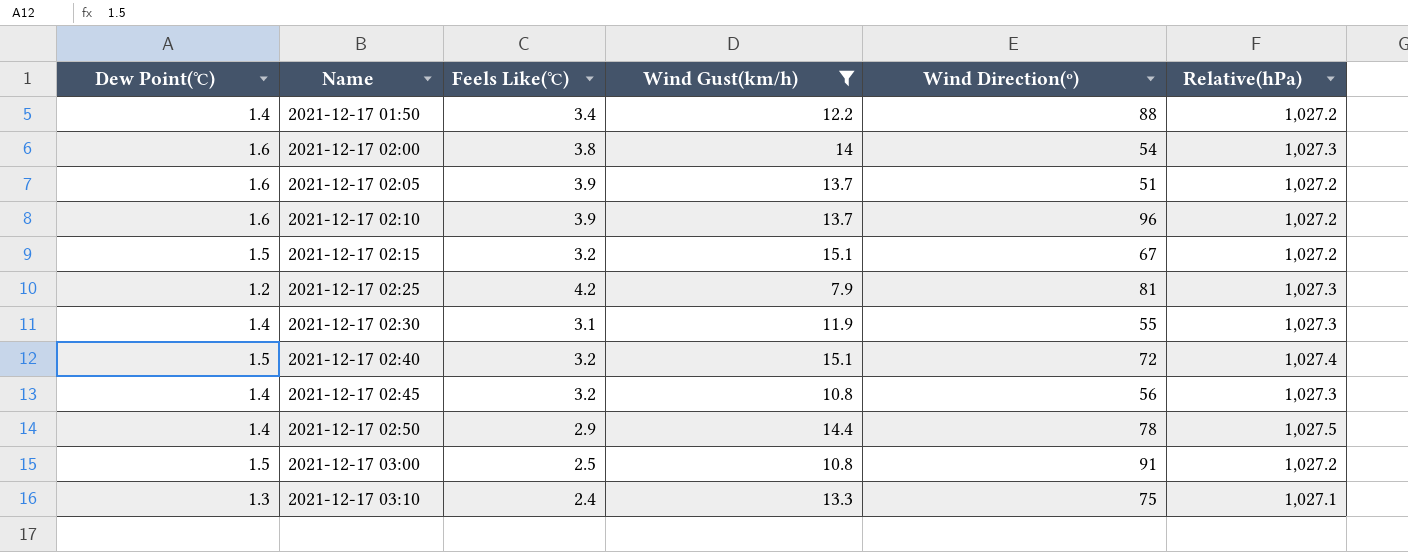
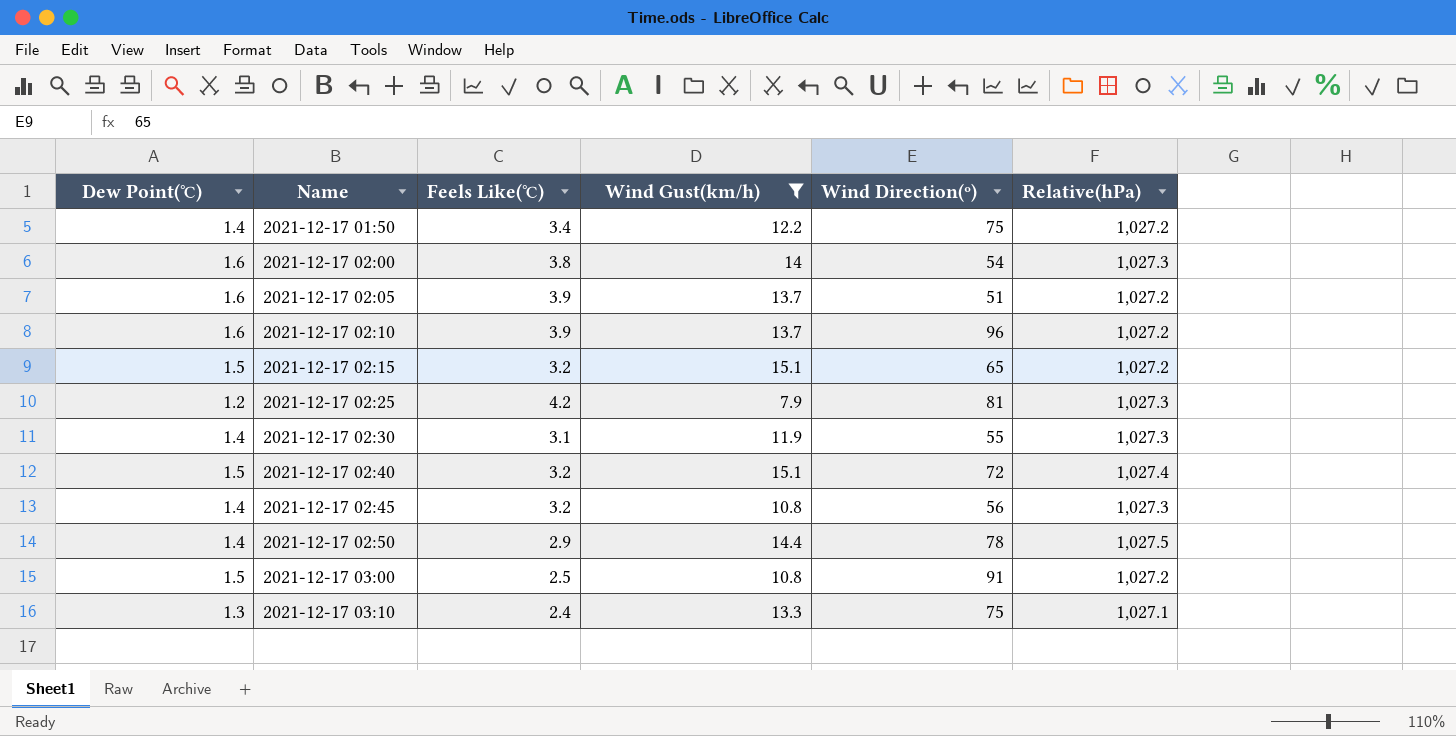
2021-12-17 01:50 | Wind Direction(º): 88 -> 75
2021-12-17 02:15 | Wind Direction(º): 67 -> 65

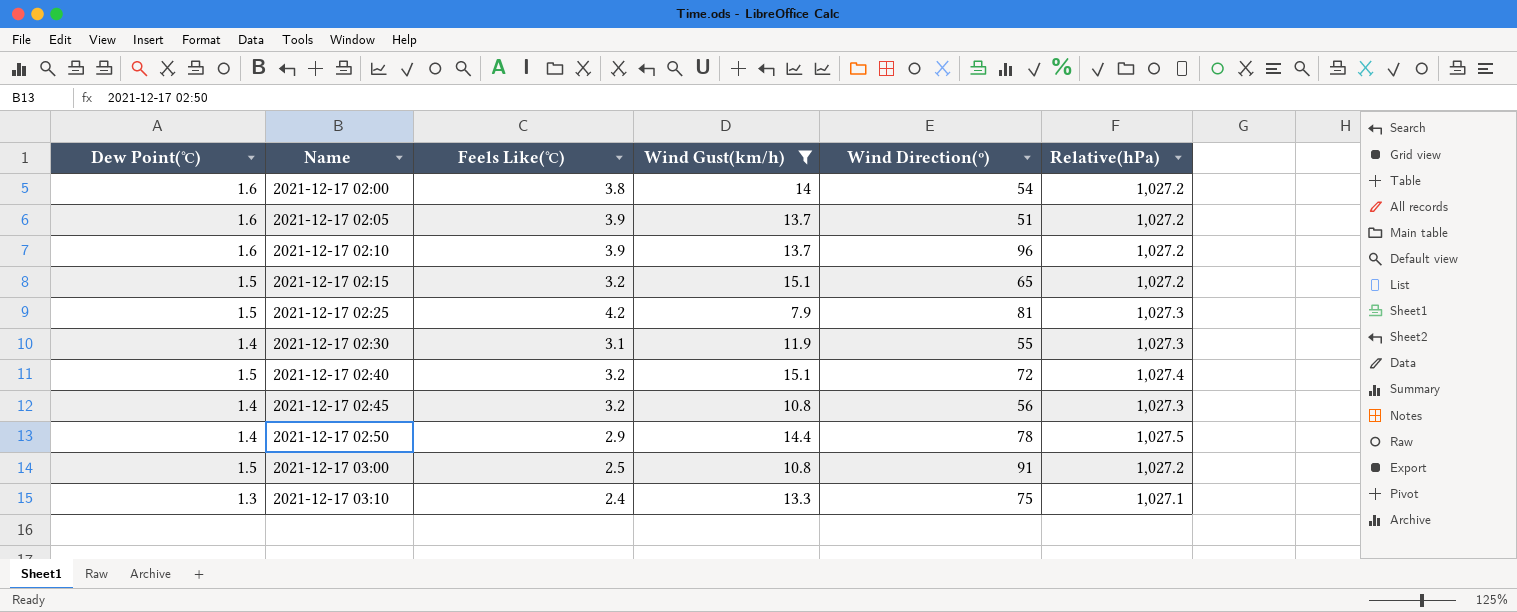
row 2021-12-17 01:50: 1.4 | 3.4 | 12.2 | 75 | 1,027.2 -> none
2021-12-17 02:00 | Relative(hPa): 1,027.3 -> 1,027.2
2021-12-17 02:25 | Dew Point(℃): 1.2 -> 1.5

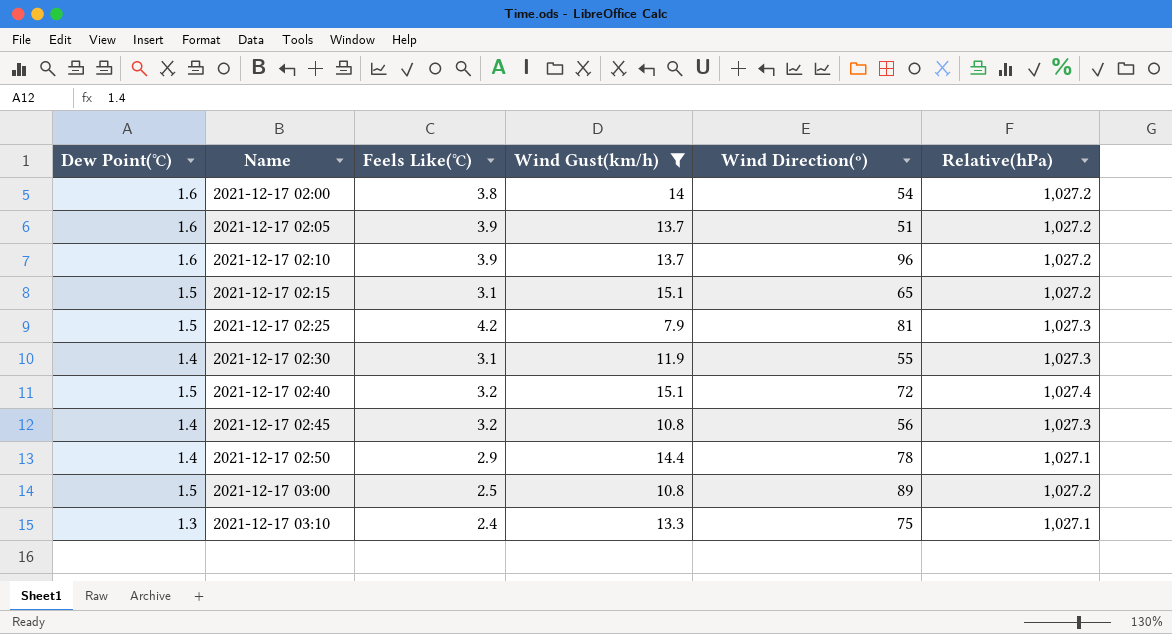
2021-12-17 02:15 | Feels Like(℃): 3.2 -> 3.1
2021-12-17 02:50 | Relative(hPa): 1,027.5 -> 1,027.1
2021-12-17 03:00 | Wind Direction(º): 91 -> 89

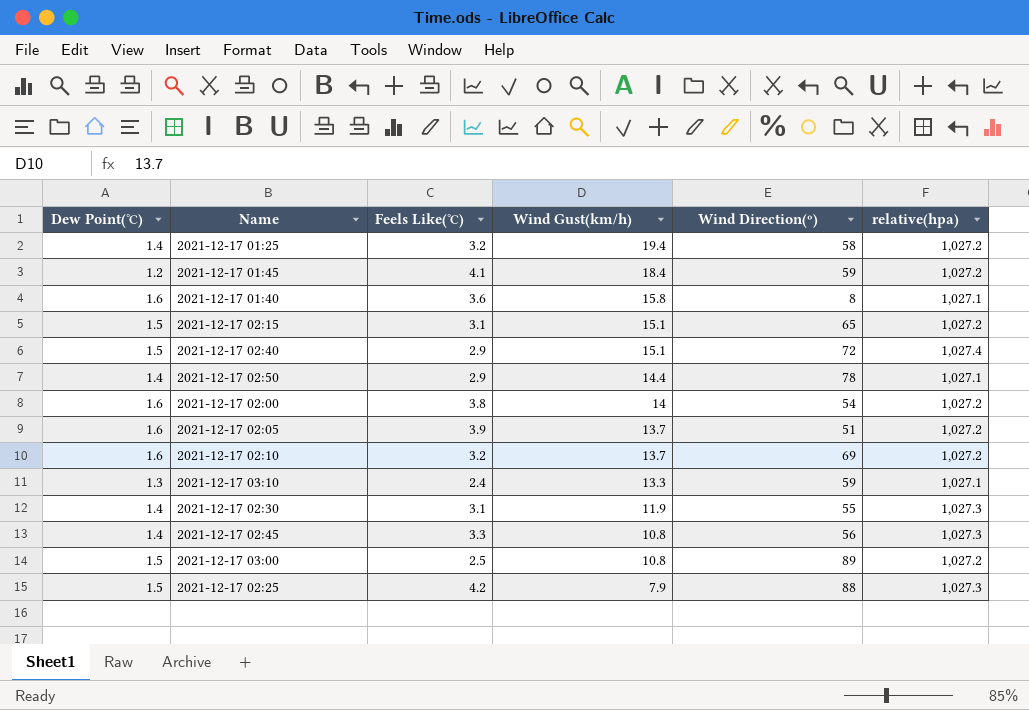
filter: Wind Gust(km/h) <= 15.1 -> none
row order: Name ascending -> Wind Gust(km/h) descending
column name: Relative(hPa) -> relative(hpa)
2021-12-17 02:40 | Feels Like(℃): 3.2 -> 2.9
2021-12-17 02:10 | Feels Like(℃): 3.9 -> 3.2
2021-12-17 02:10 | Wind Direction(º): 96 -> 69
2021-12-17 03:10 | Wind Direction(º): 75 -> 59
2021-12-17 02:45 | Feels Like(℃): 3.2 -> 3.3
2021-12-17 02:25 | Wind Direction(º): 81 -> 88

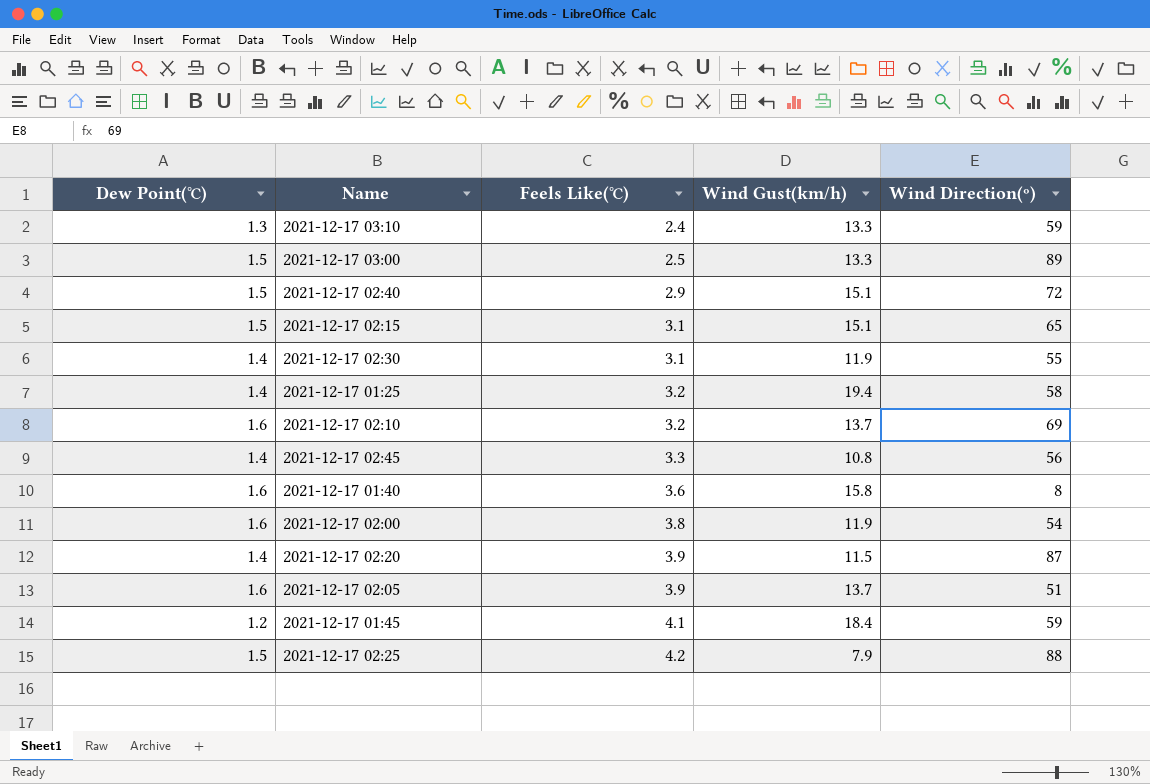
row order: Wind Gust(km/h) descending -> Feels Like(℃) ascending
column relative(hpa) | position: 6 -> none
row 2021-12-17 02:50: 1.4 | 2.9 | 14.4 | 78 | 1,027.1 -> none
2021-12-17 03:00 | Wind Gust(km/h): 10.8 -> 13.3
2021-12-17 02:00 | Wind Gust(km/h): 14 -> 11.9
row 2021-12-17 02:20: none -> 1.4 | 3.9 | 11.5 | 87

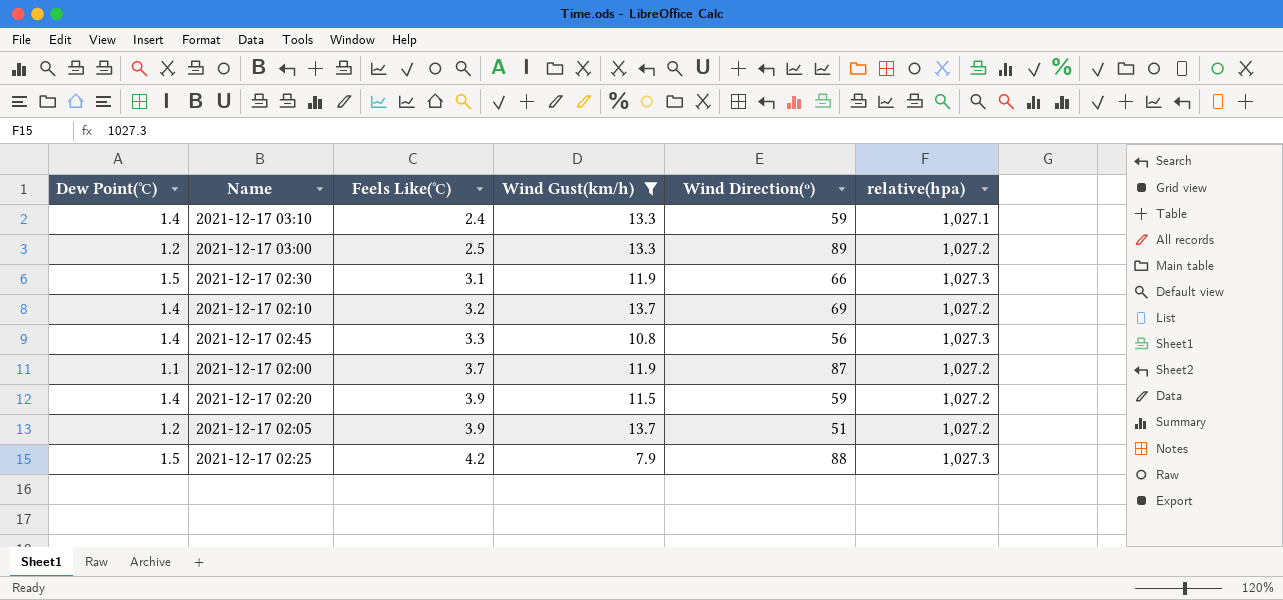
filter: none -> Wind Gust(km/h) <= 13.7
column relative(hpa) | position: none -> 6
2021-12-17 03:10 | Dew Point(℃): 1.3 -> 1.4
2021-12-17 03:00 | Dew Point(℃): 1.5 -> 1.2
2021-12-17 02:30 | Dew Point(℃): 1.4 -> 1.5
2021-12-17 02:30 | Wind Direction(º): 55 -> 66
2021-12-17 02:10 | Dew Point(℃): 1.6 -> 1.4
2021-12-17 02:00 | Dew Point(℃): 1.6 -> 1.1
2021-12-17 02:00 | Feels Like(℃): 3.8 -> 3.7
2021-12-17 02:00 | Wind Direction(º): 54 -> 87
2021-12-17 02:20 | Wind Direction(º): 87 -> 59
2021-12-17 02:05 | Dew Point(℃): 1.6 -> 1.2

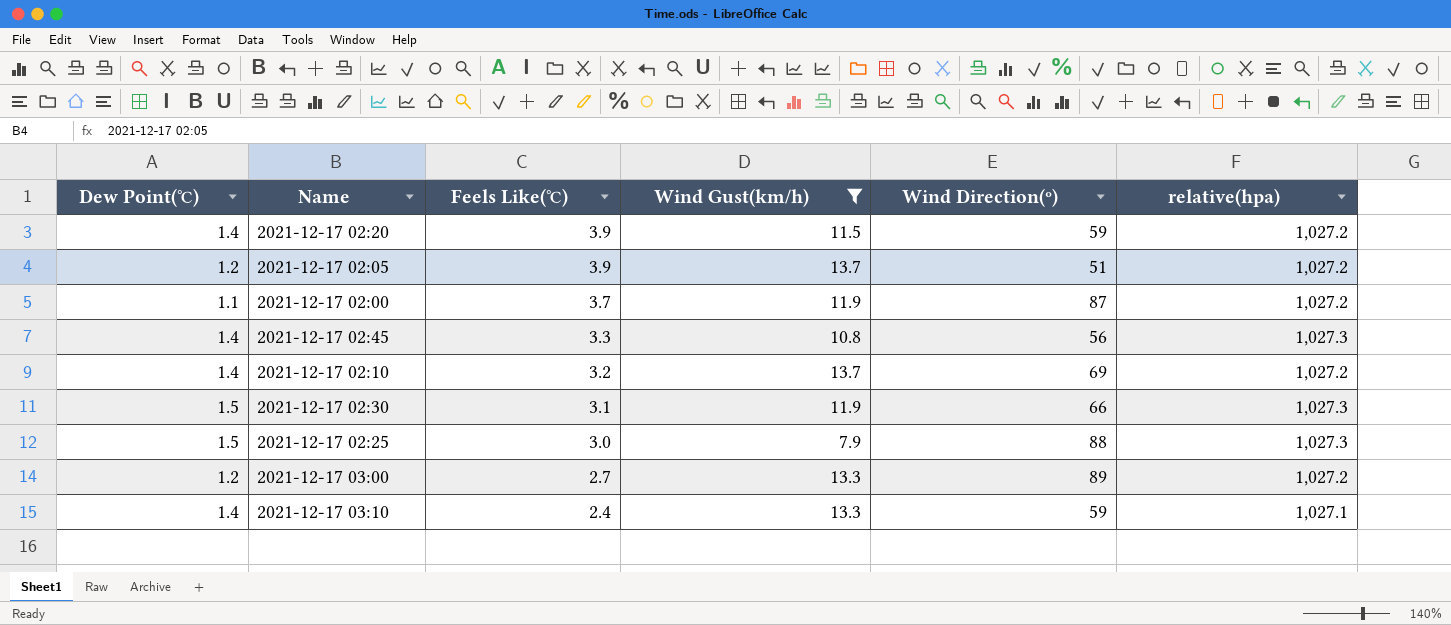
row order: Feels Like(℃) ascending -> Feels Like(℃) descending
2021-12-17 02:25 | Feels Like(℃): 4.2 -> 3.0
2021-12-17 03:00 | Feels Like(℃): 2.5 -> 2.7

